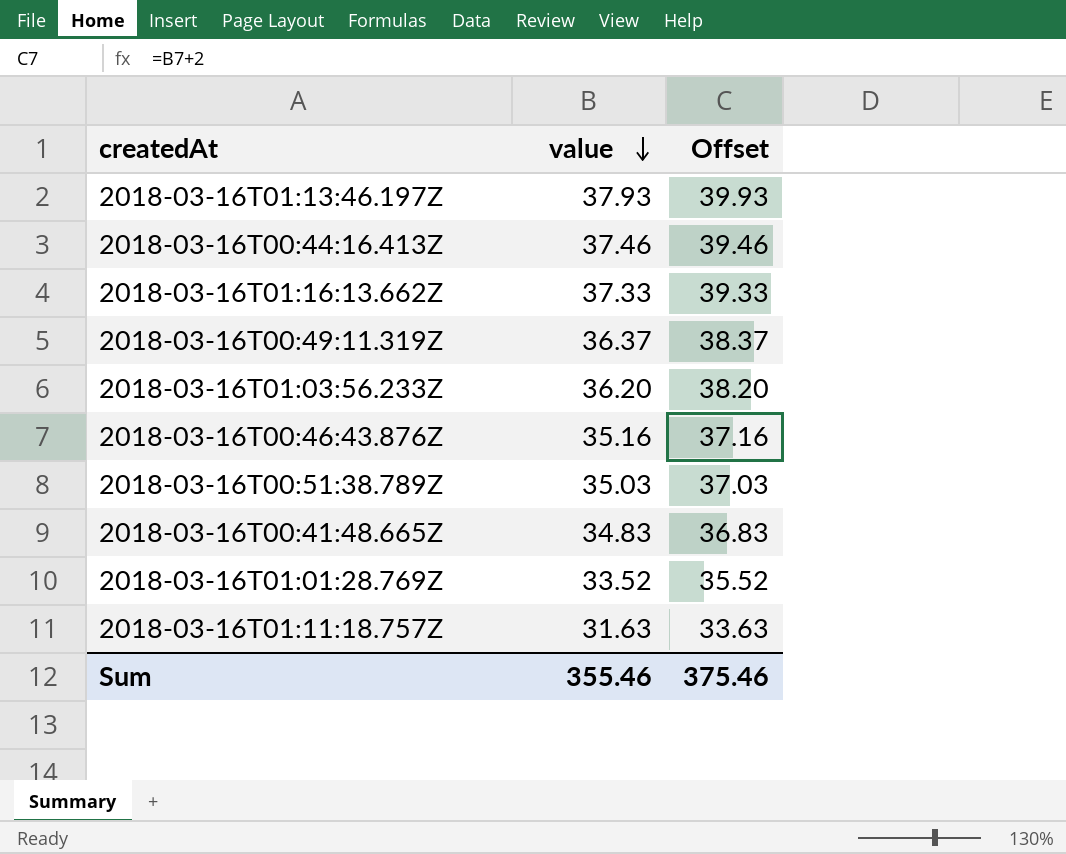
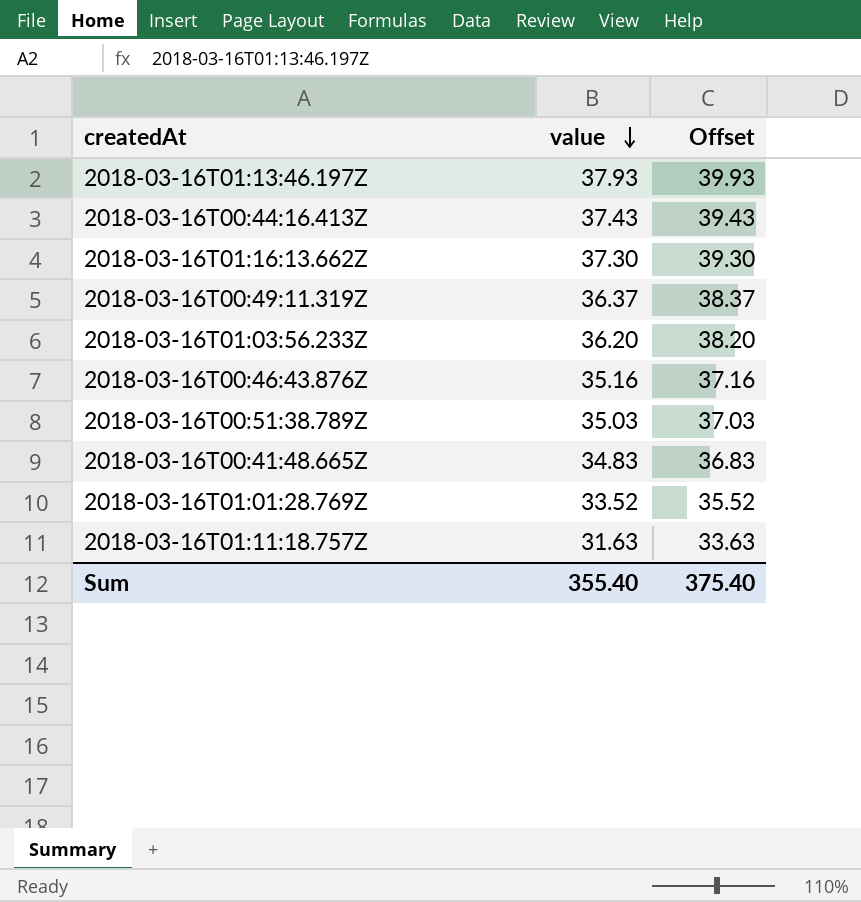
2018-03-16T00:44:16.413Z | value: 37.46 -> 37.43
2018-03-16T00:44:16.413Z | Offset: 39.46 -> 39.43
2018-03-16T01:16:13.662Z | value: 37.33 -> 37.30
2018-03-16T01:16:13.662Z | Offset: 39.33 -> 39.30
Sum | value: 355.46 -> 355.40
Sum | Offset: 375.46 -> 375.40

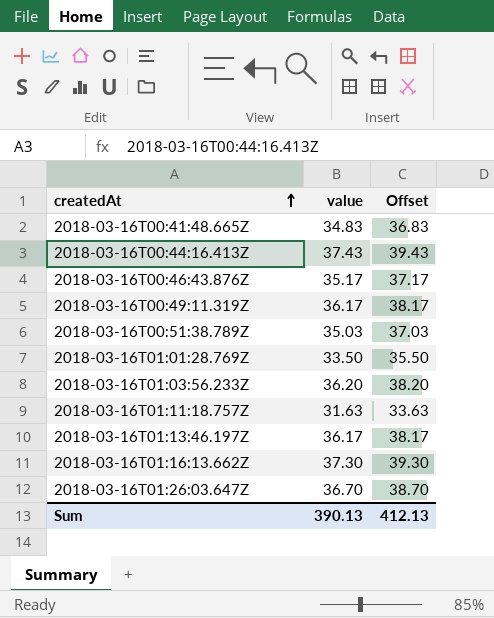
row order: value descending -> createdAt ascending
2018-03-16T00:46:43.876Z | value: 35.16 -> 35.17
2018-03-16T00:46:43.876Z | Offset: 37.16 -> 37.17
2018-03-16T00:49:11.319Z | value: 36.37 -> 36.17
2018-03-16T00:49:11.319Z | Offset: 38.37 -> 38.17
2018-03-16T01:01:28.769Z | value: 33.52 -> 33.50
2018-03-16T01:01:28.769Z | Offset: 35.52 -> 35.50
2018-03-16T01:13:46.197Z | value: 37.93 -> 36.17
2018-03-16T01:13:46.197Z | Offset: 39.93 -> 38.17
row 2018-03-16T01:26:03.647Z: none -> 36.70 | 38.70
Sum | value: 355.40 -> 390.13
Sum | Offset: 375.40 -> 412.13

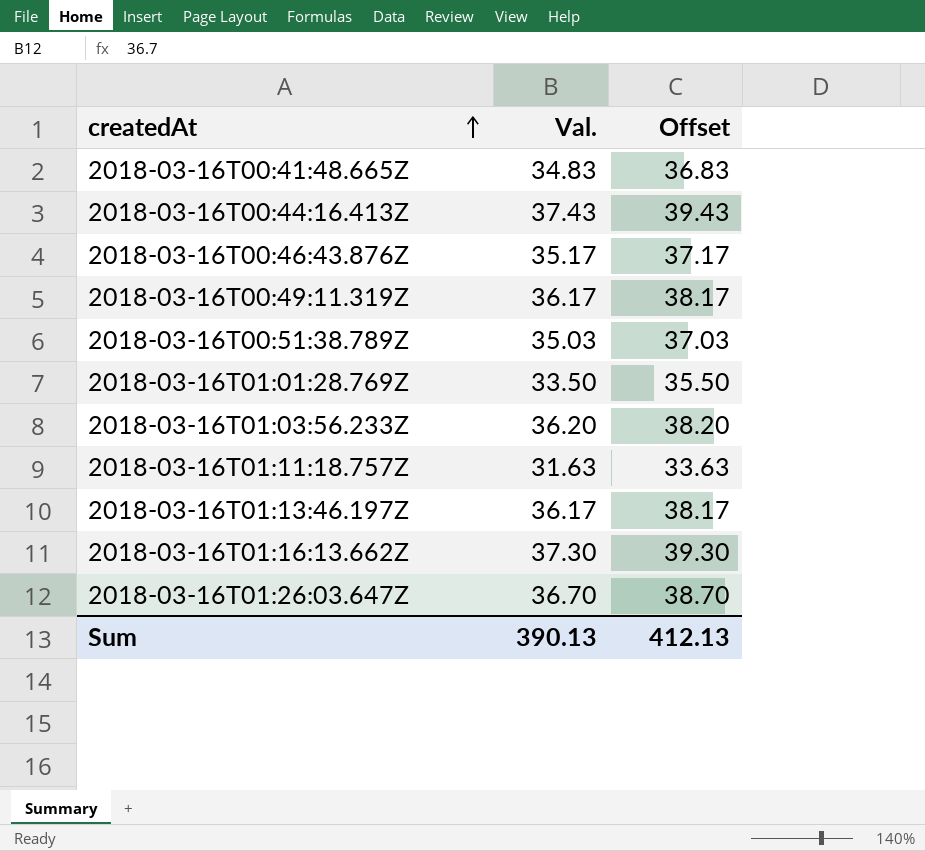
column name: value -> Val.

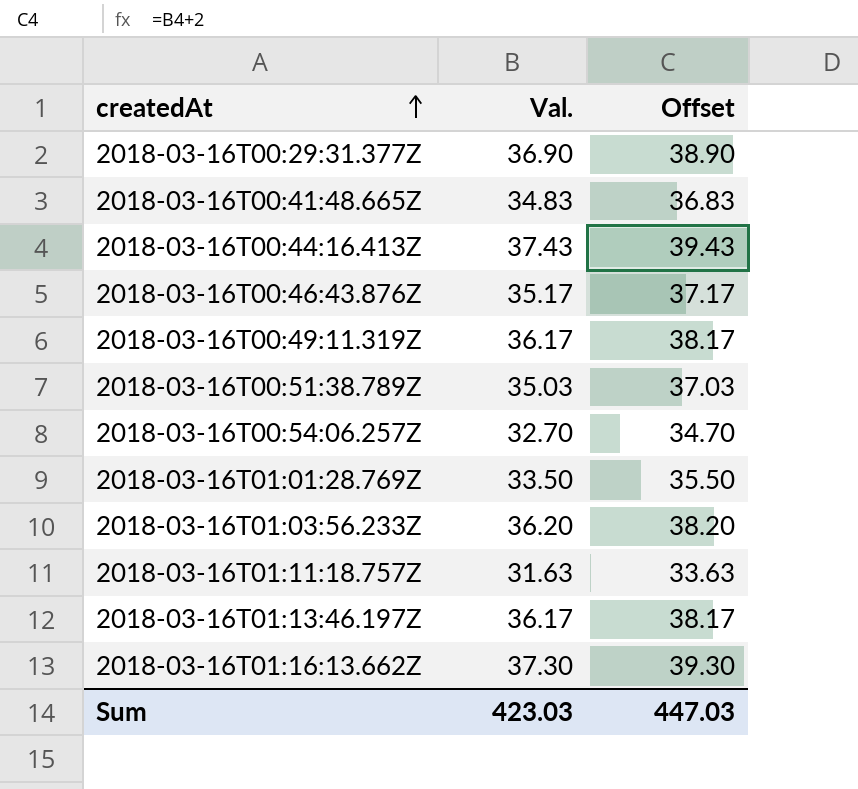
row 2018-03-16T01:26:03.647Z: 36.70 | 38.70 -> none
row 2018-03-16T00:29:31.377Z: none -> 36.90 | 38.90
row 2018-03-16T00:54:06.257Z: none -> 32.70 | 34.70
Sum | Val.: 390.13 -> 423.03
Sum | Offset: 412.13 -> 447.03

